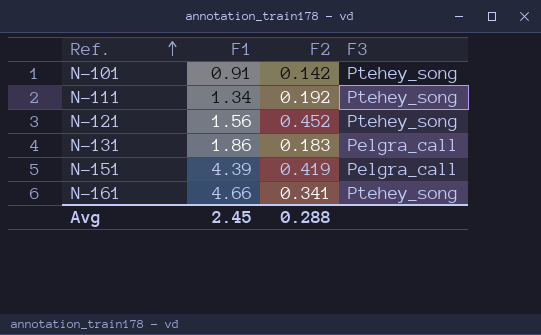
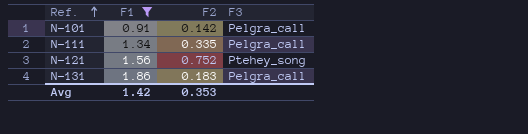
filter: none -> F1 <= 1.86
N-101 | F3: Ptehey_song -> Pelgra_call
N-111 | F2: 0.192 -> 0.335
N-111 | F3: Ptehey_song -> Pelgra_call
N-121 | F2: 0.452 -> 0.752
Avg | F1: 2.45 -> 1.42
Avg | F2: 0.288 -> 0.353

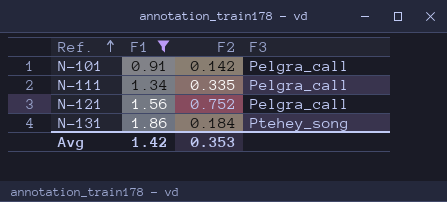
N-121 | F3: Ptehey_song -> Pelgra_call
N-131 | F2: 0.183 -> 0.184
N-131 | F3: Pelgra_call -> Ptehey_song

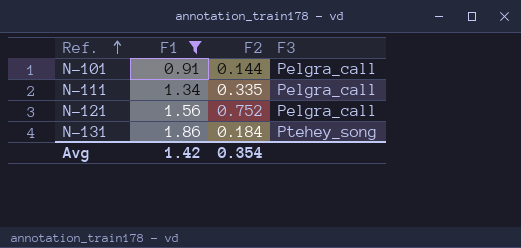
N-101 | F2: 0.142 -> 0.144
Avg | F2: 0.353 -> 0.354

